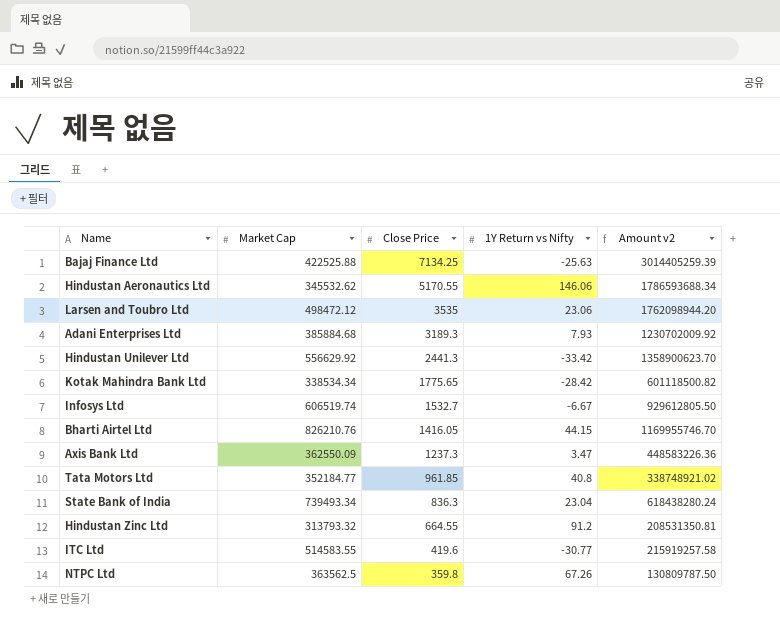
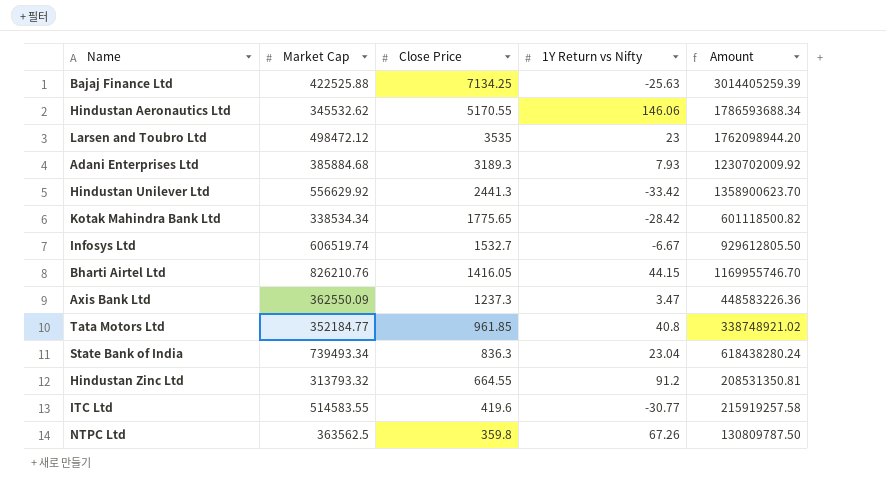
column name: Amount v2 -> Amount
Larsen and Toubro Ltd | 1Y Return vs Nifty: 23.06 -> 23

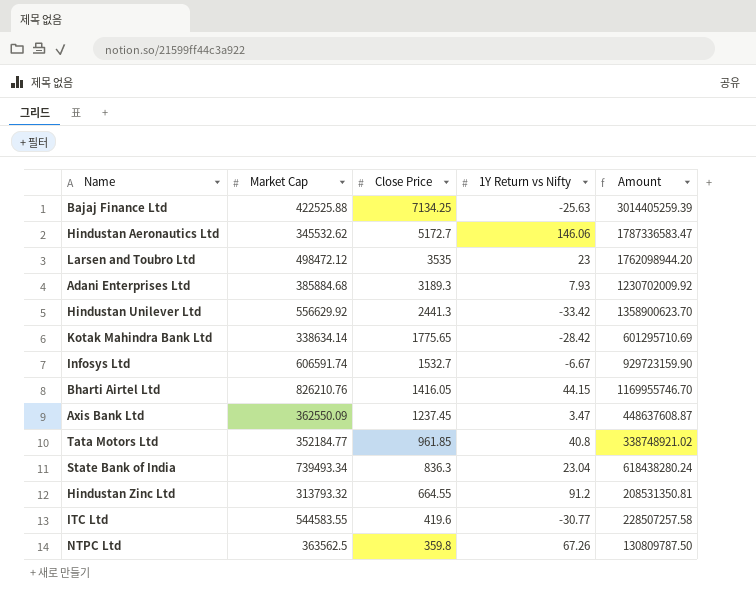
Hindustan Aeronautics Ltd | Close Price: 5170.55 -> 5172.7
Hindustan Aeronautics Ltd | Amount: 1786593688.34 -> 1787336583.47
Kotak Mahindra Bank Ltd | Market Cap: 338534.34 -> 338634.14
Kotak Mahindra Bank Ltd | Amount: 601118500.82 -> 601295710.69
Infosys Ltd | Market Cap: 606519.74 -> 606591.74
Infosys Ltd | Amount: 929612805.50 -> 929723159.90
Axis Bank Ltd | Close Price: 1237.3 -> 1237.45
Axis Bank Ltd | Amount: 448583226.36 -> 448637608.87
ITC Ltd | Market Cap: 514583.55 -> 544583.55
ITC Ltd | Amount: 215919257.58 -> 228507257.58

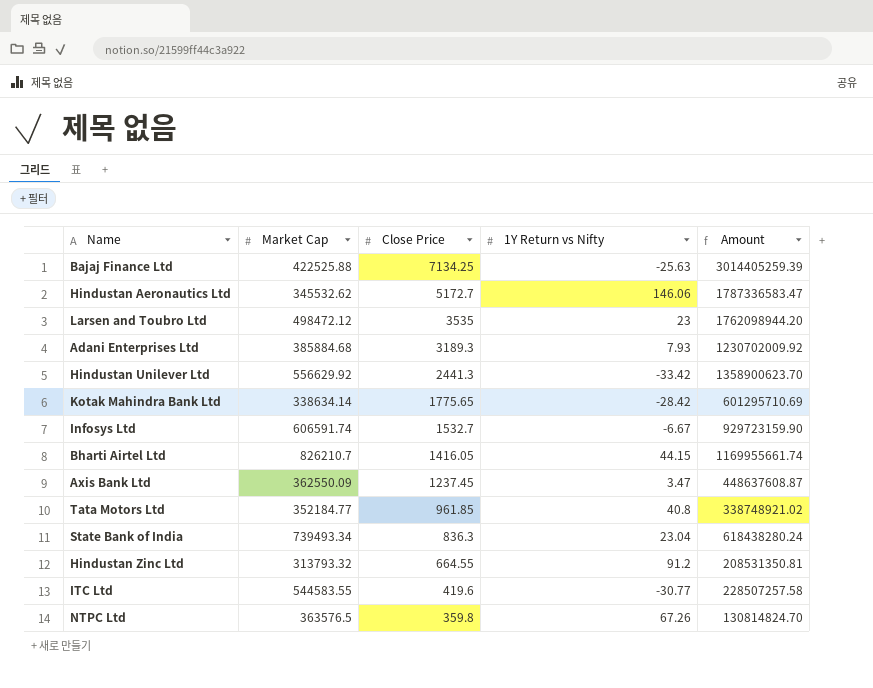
Bharti Airtel Ltd | Market Cap: 826210.76 -> 826210.7
Bharti Airtel Ltd | Amount: 1169955746.70 -> 1169955661.74
NTPC Ltd | Market Cap: 363562.5 -> 363576.5
NTPC Ltd | Amount: 130809787.50 -> 130814824.70

